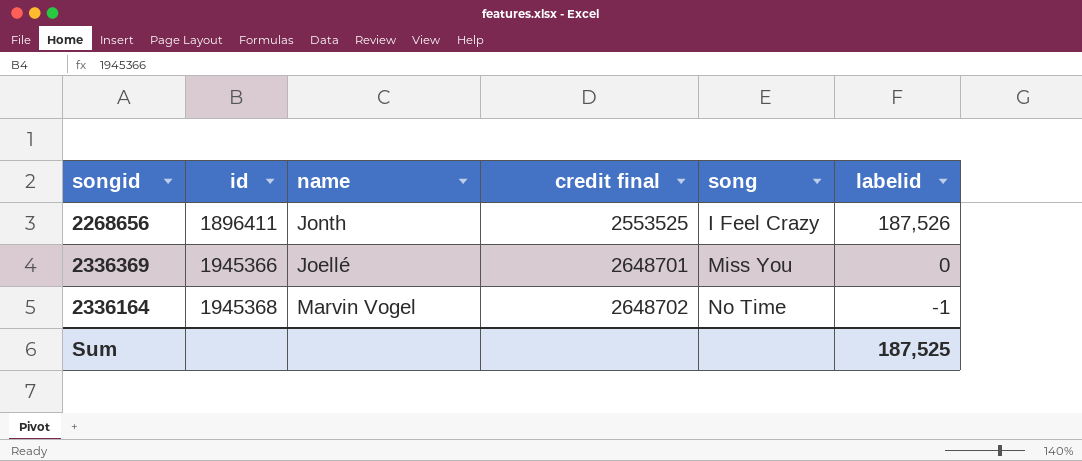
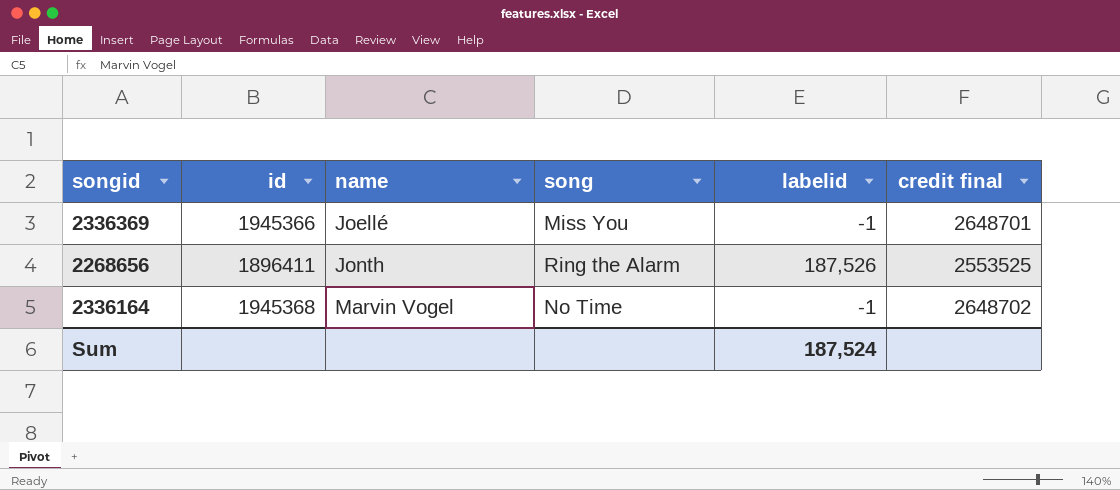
row order: id ascending -> name ascending
column credit final | position: 4 -> 6
2336369 | labelid: 0 -> -1
2268656 | song: I Feel Crazy -> Ring the Alarm
Sum | labelid: 187,525 -> 187,524

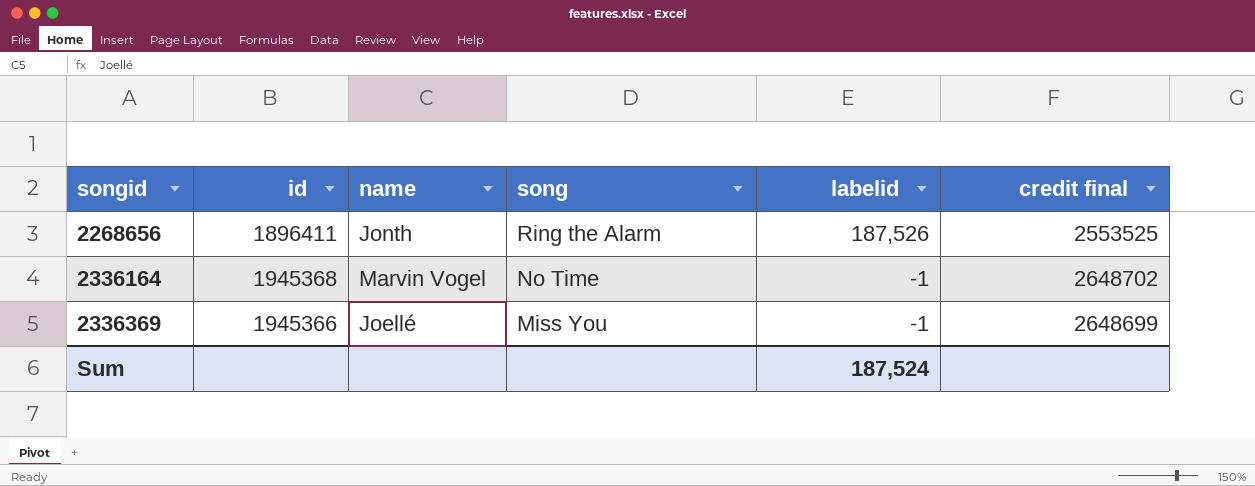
row order: name ascending -> songid ascending
2336369 | credit final: 2648701 -> 2648699

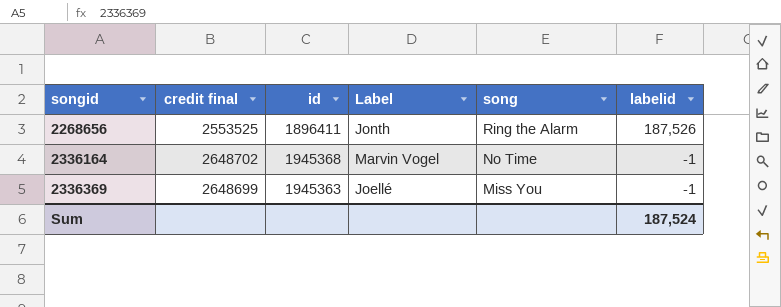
column credit final | position: 6 -> 2
column name: name -> Label
2336369 | id: 1945366 -> 1945363

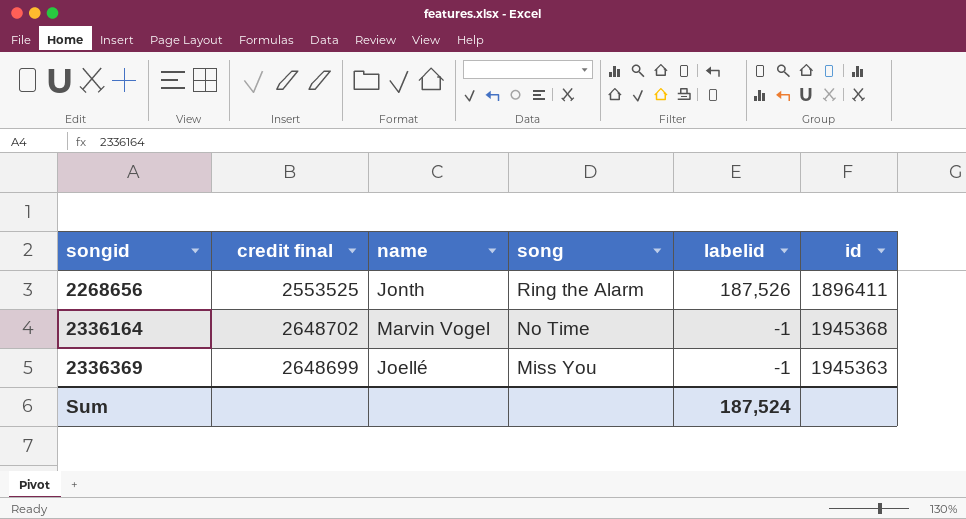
column name: Label -> name
column id | position: 3 -> 6

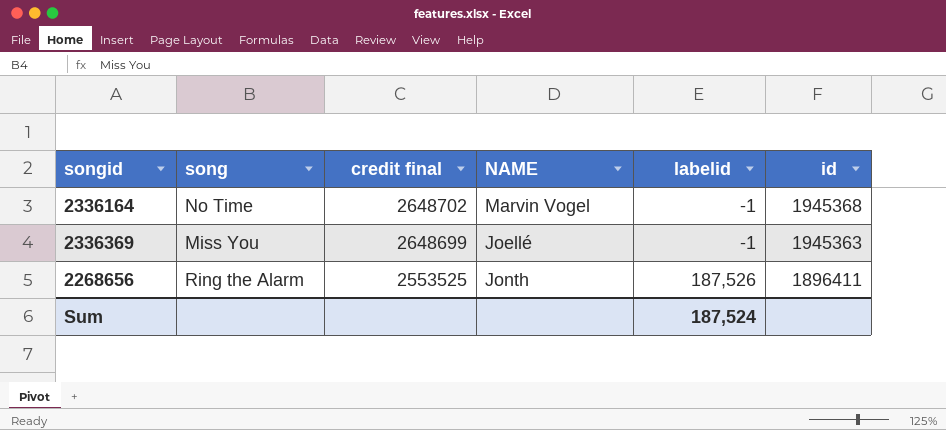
row order: songid ascending -> credit final descending
column song | position: 4 -> 2
column name: name -> NAME

